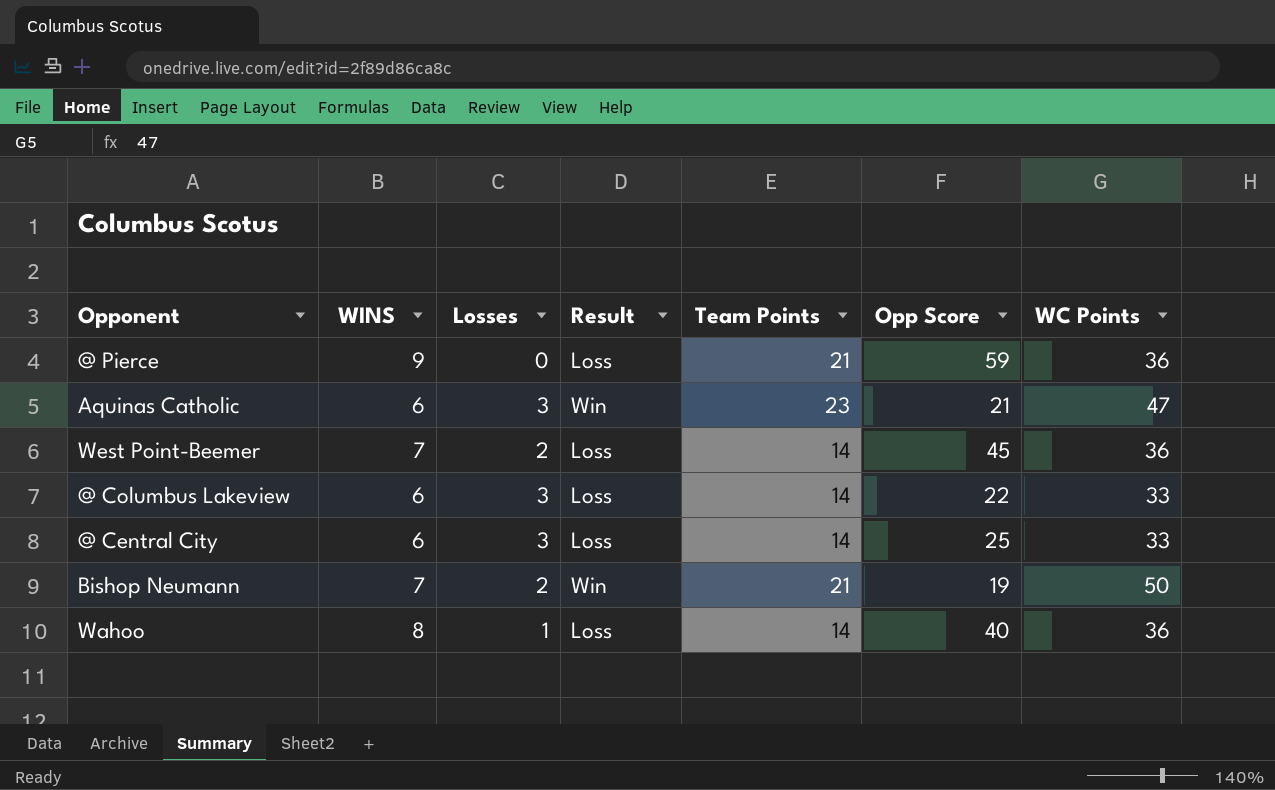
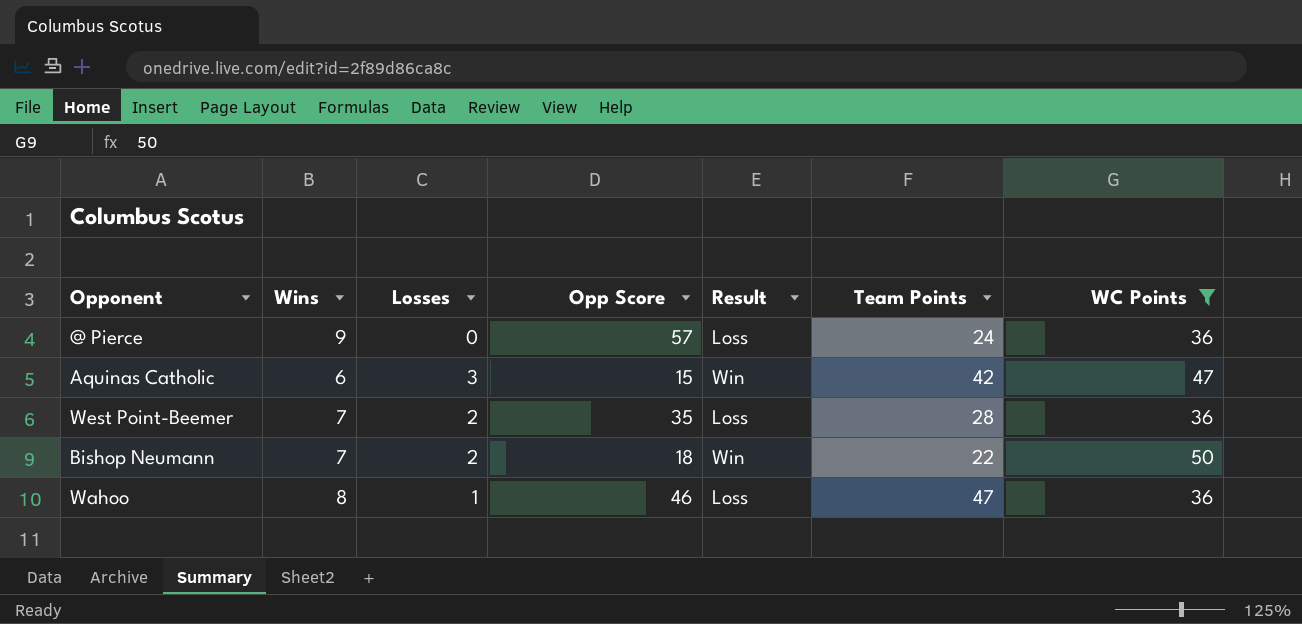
filter: none -> WC Points != 33
column name: WINS -> Wins
column Opp Score | position: 6 -> 4
@ Pierce | Opp Score: 59 -> 57
@ Pierce | Team Points: 21 -> 24
Aquinas Catholic | Opp Score: 21 -> 15
Aquinas Catholic | Team Points: 23 -> 42
West Point-Beemer | Opp Score: 45 -> 35
West Point-Beemer | Team Points: 14 -> 28
Bishop Neumann | Opp Score: 19 -> 18
Bishop Neumann | Team Points: 21 -> 22
Wahoo | Opp Score: 40 -> 46
Wahoo | Team Points: 14 -> 47

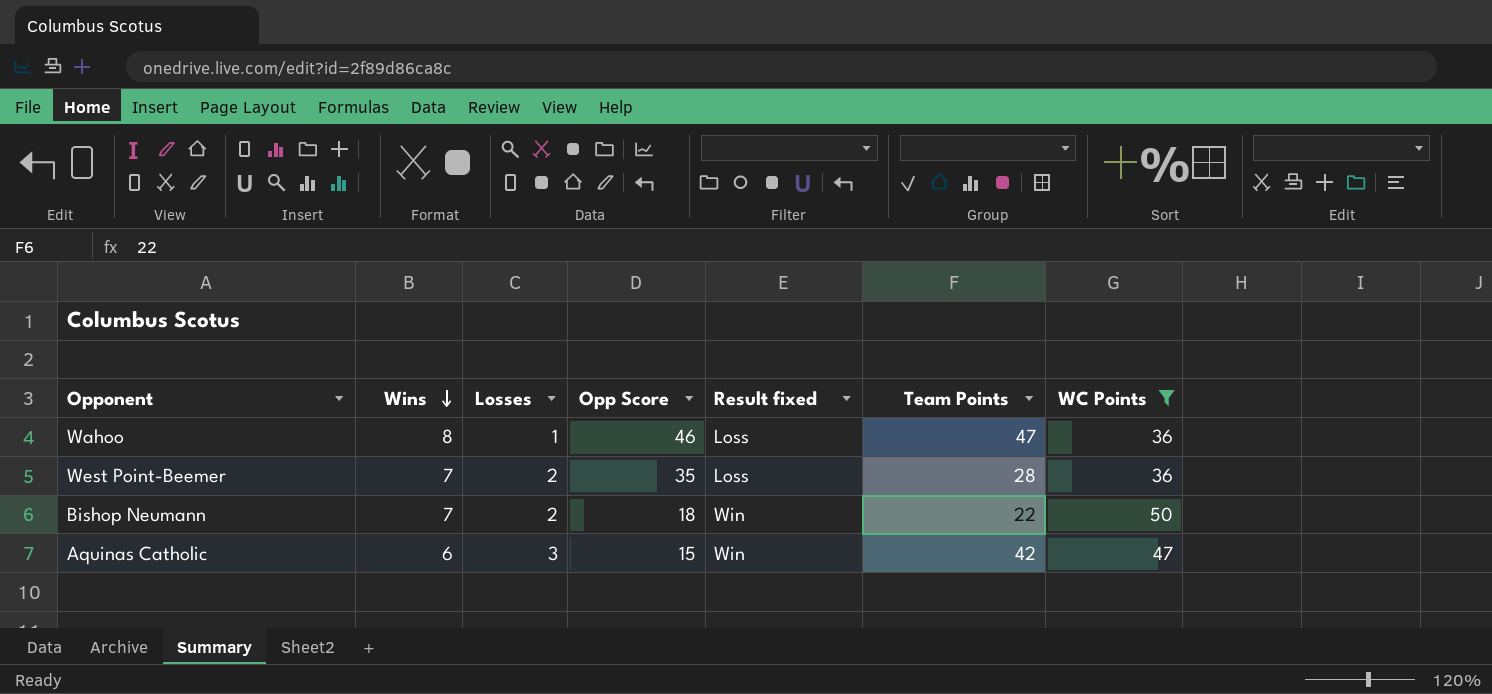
row order: none -> Wins descending
column name: Result -> Result fixed
row @ Pierce: 9 | 0 | 57 | Loss | 24 | 36 -> none

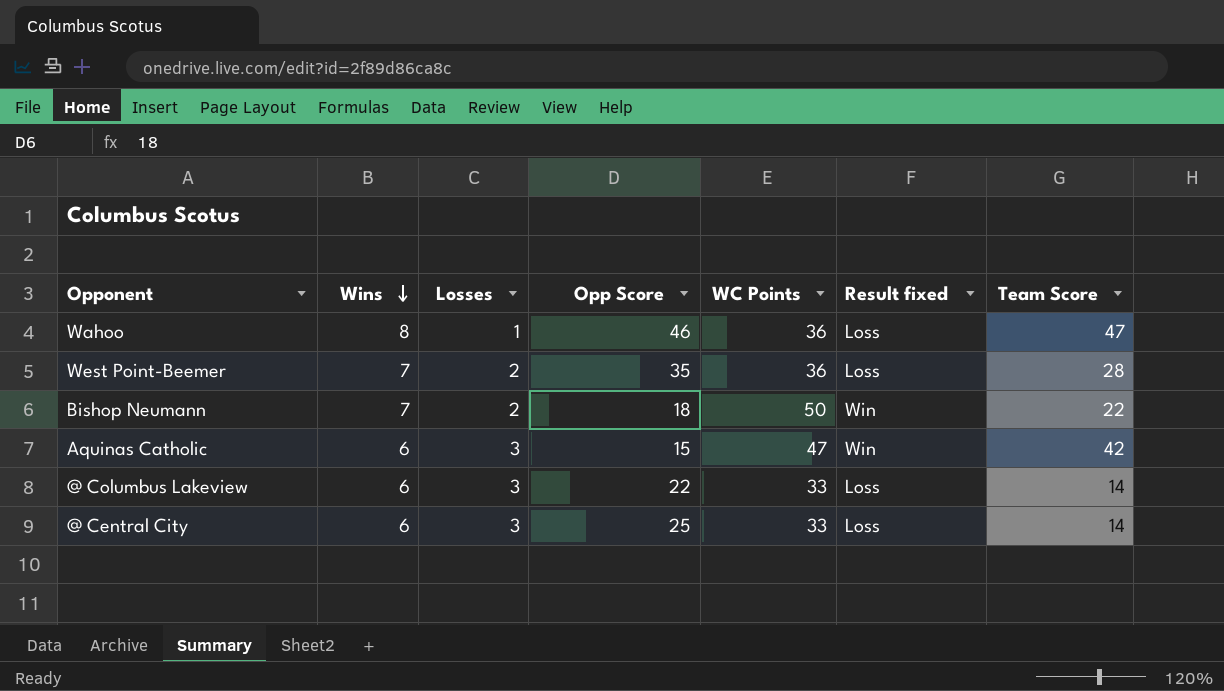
filter: WC Points != 33 -> none
column WC Points | position: 7 -> 5
column name: Team Points -> Team Score

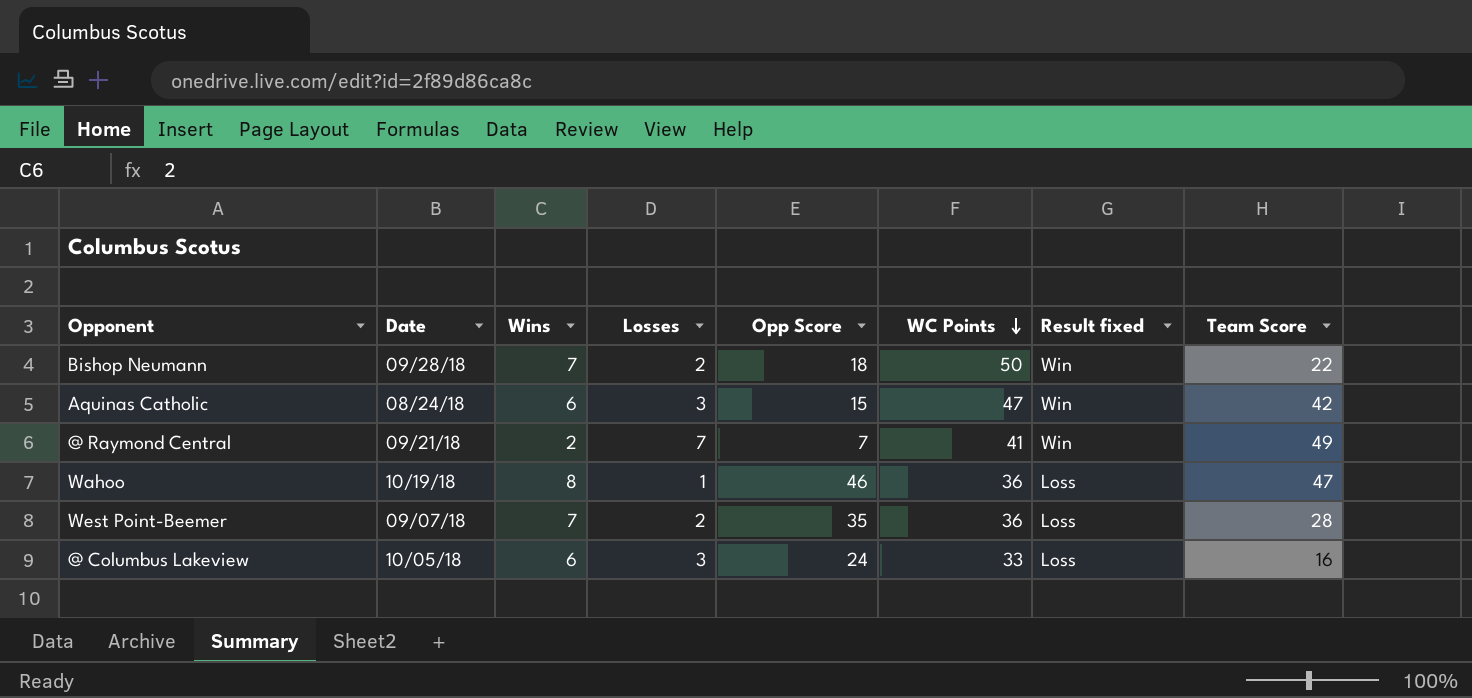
row order: Wins descending -> WC Points descending
column Date | position: none -> 2
row @ Central City: 6 | 3 | 25 | 33 | Loss | 14 -> none
row @ Raymond Central: none -> 09/21/18 | 2 | 7 | 7 | 41 | Win | 49
@ Columbus Lakeview | Opp Score: 22 -> 24
@ Columbus Lakeview | Team Score: 14 -> 16

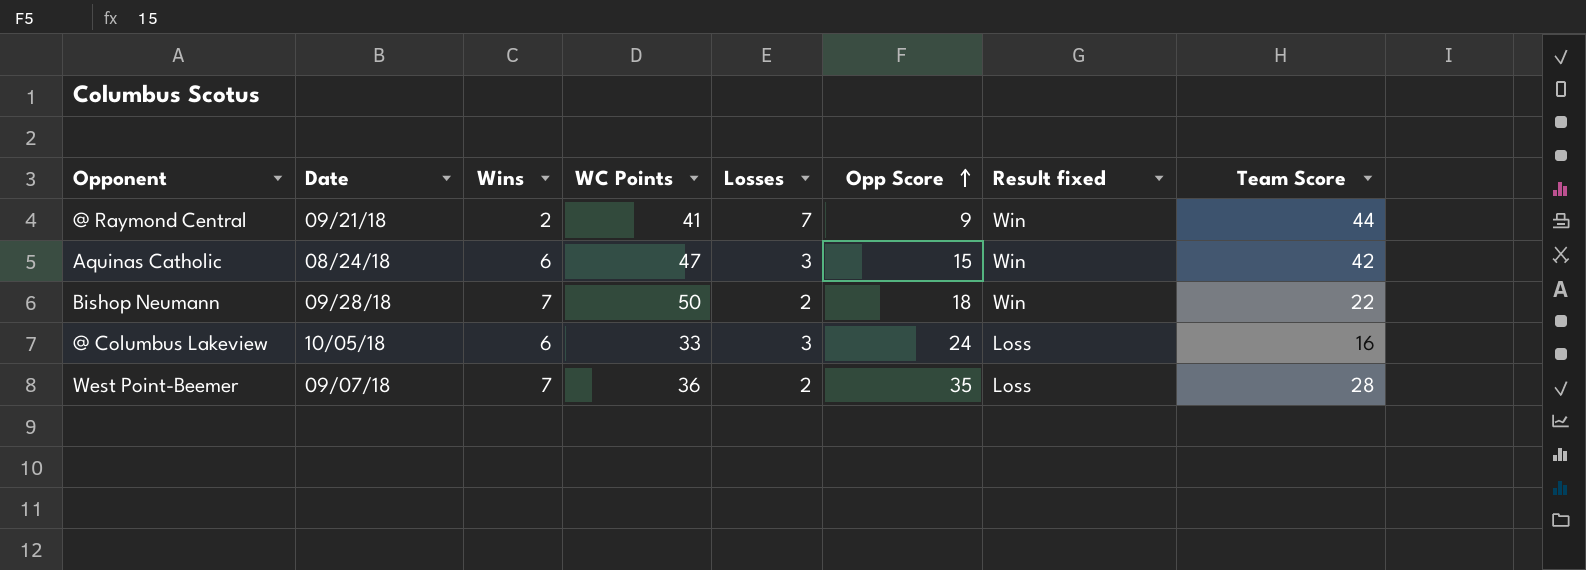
row order: WC Points descending -> Opp Score ascending
column WC Points | position: 6 -> 4
row Wahoo: 10/19/18 | 8 | 1 | 46 | 36 | Loss | 47 -> none
@ Raymond Central | Opp Score: 7 -> 9
@ Raymond Central | Team Score: 49 -> 44

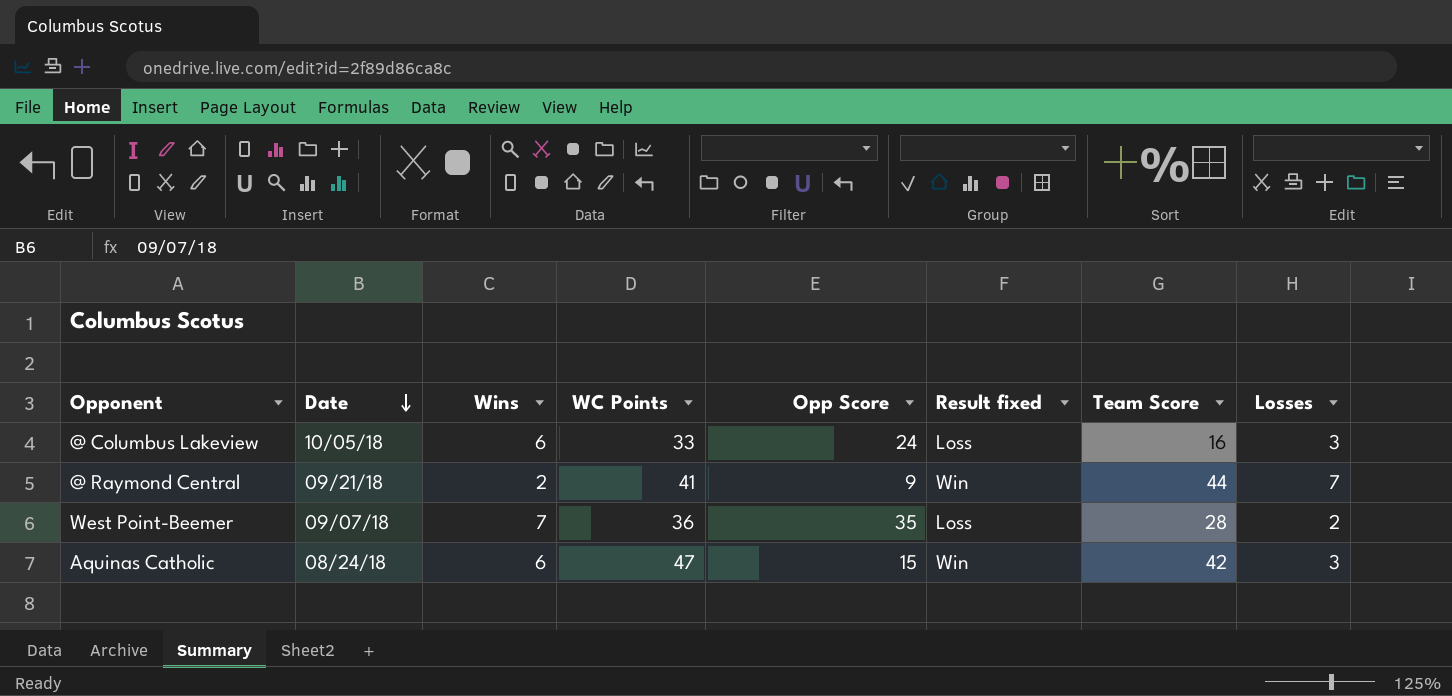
row order: Opp Score ascending -> Date descending
column Losses | position: 5 -> 8
row Bishop Neumann: 09/28/18 | 7 | 50 | 2 | 18 | Win | 22 -> none

